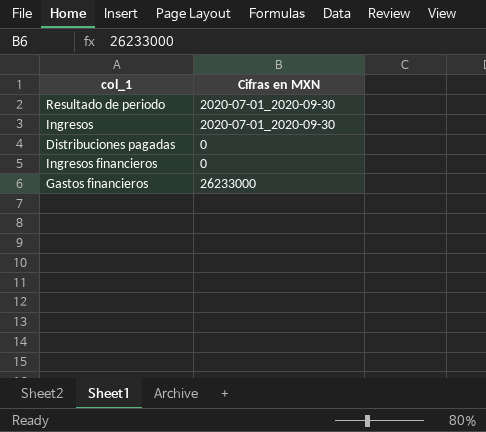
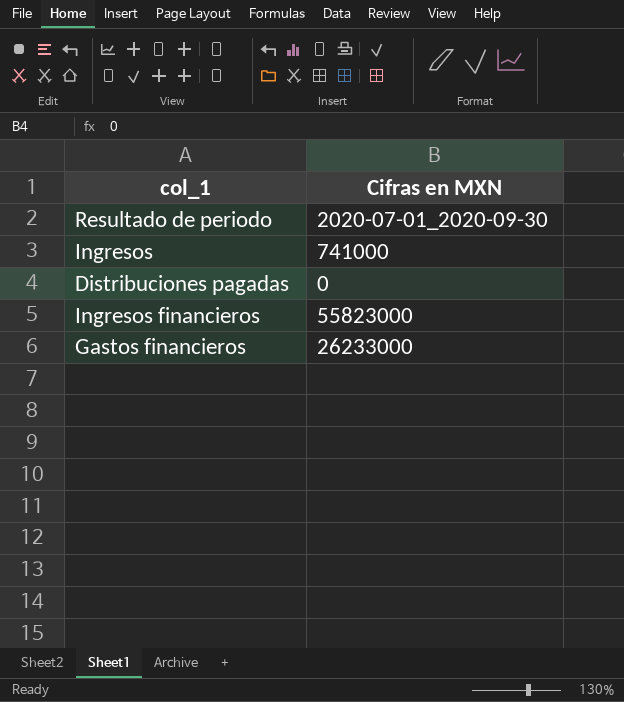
Ingresos | Cifras en MXN: 2020-07-01_2020-09-30 -> 741000
Ingresos financieros | Cifras en MXN: 0 -> 55823000

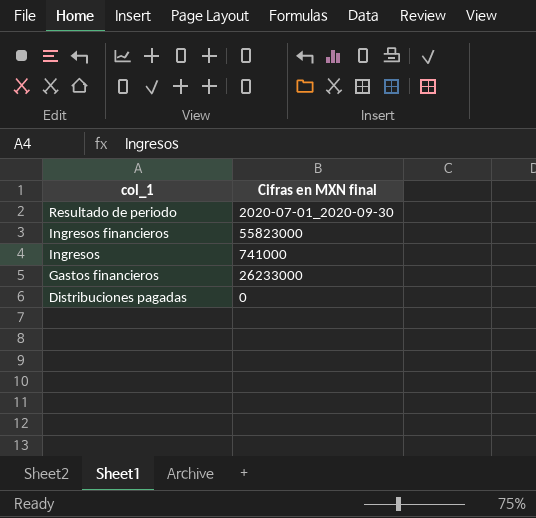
row order: none -> col_1 descending
column name: Cifras en MXN -> Cifras en MXN final

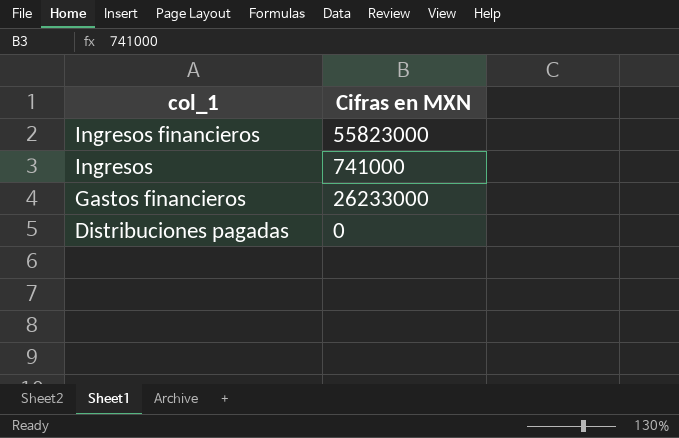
column name: Cifras en MXN final -> Cifras en MXN
row Resultado de periodo: 2020-07-01_2020-09-30 -> none

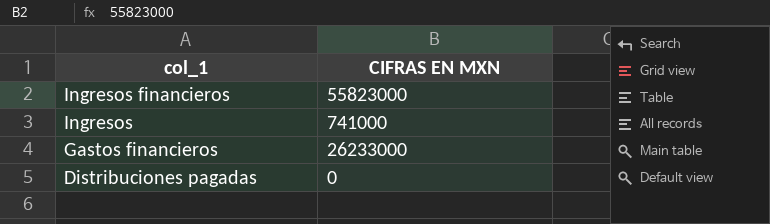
column name: Cifras en MXN -> CIFRAS EN MXN

